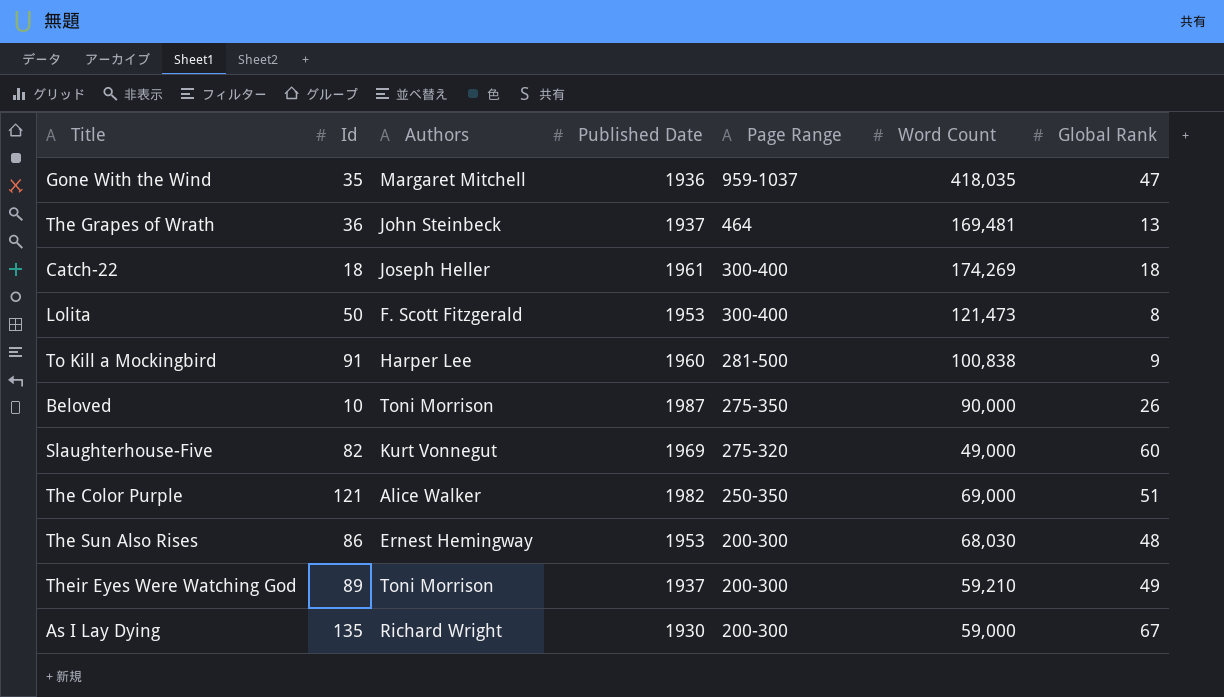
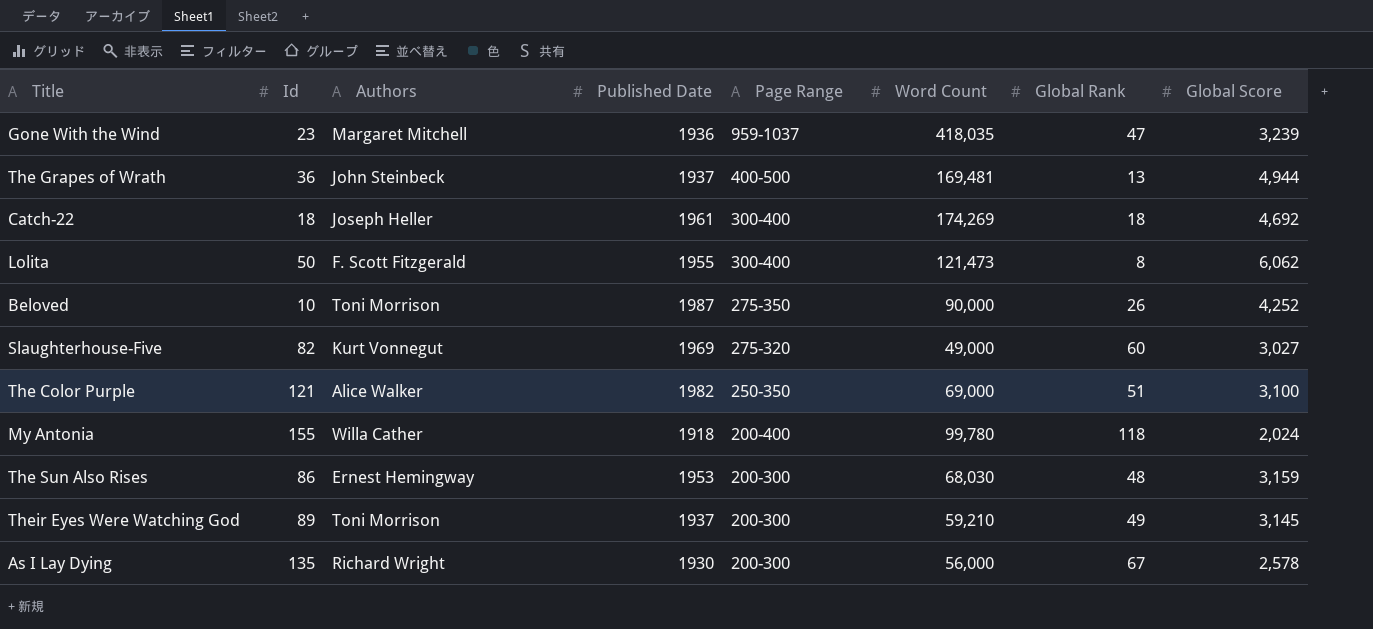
column Global Score | position: none -> 8
row To Kill a Mockingbird: 91 | Harper Lee | 1960 | 281-500 | 100,838 | 9 -> none
Gone With the Wind | Id: 35 -> 23
The Grapes of Wrath | Page Range: 464 -> 400-500
Lolita | Published Date: 1953 -> 1955
row My Antonia: none -> 155 | Willa Cather | 1918 | 200-400 | 99,780 | 118 | 2,024
As I Lay Dying | Word Count: 59,000 -> 56,000

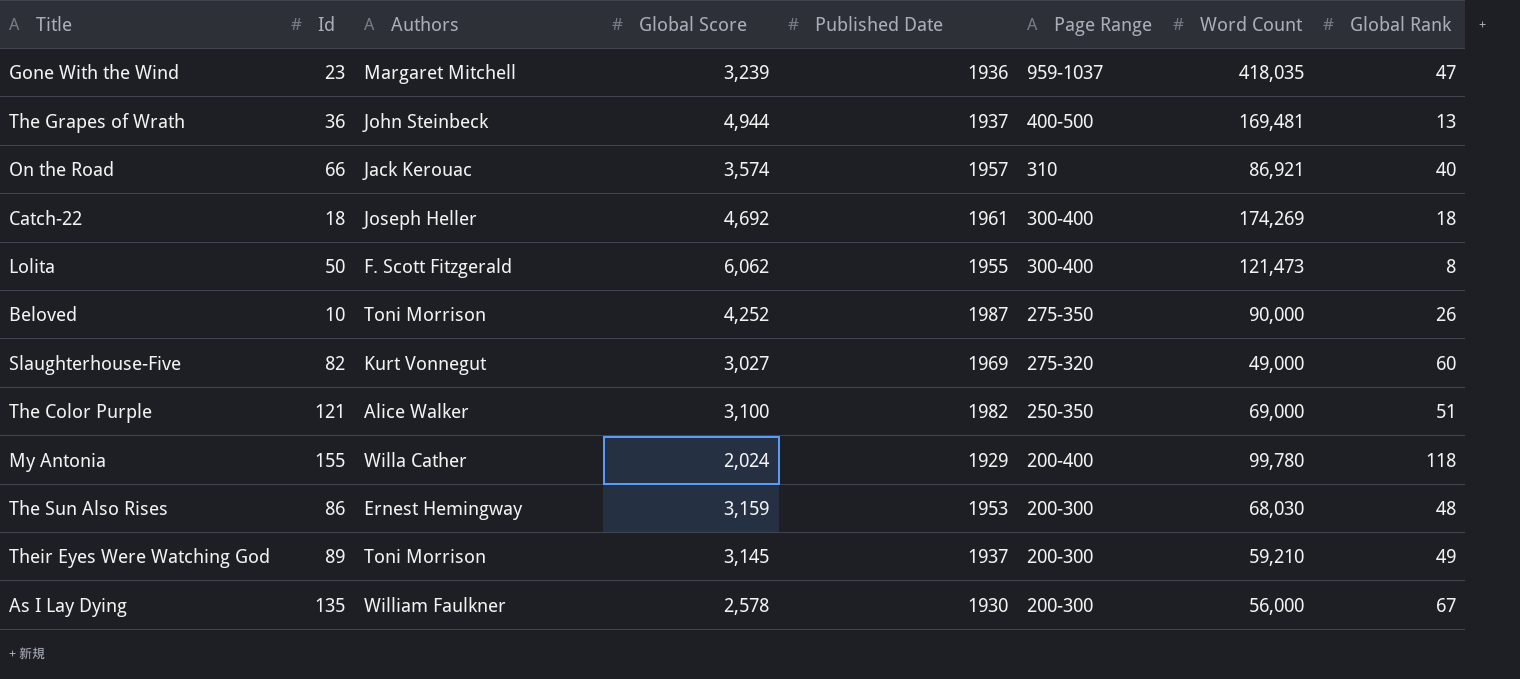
column Global Score | position: 8 -> 4
row On the Road: none -> 66 | Jack Kerouac | 3,574 | 1957 | 310 | 86,921 | 40
My Antonia | Published Date: 1918 -> 1929
As I Lay Dying | Authors: Richard Wright -> William Faulkner

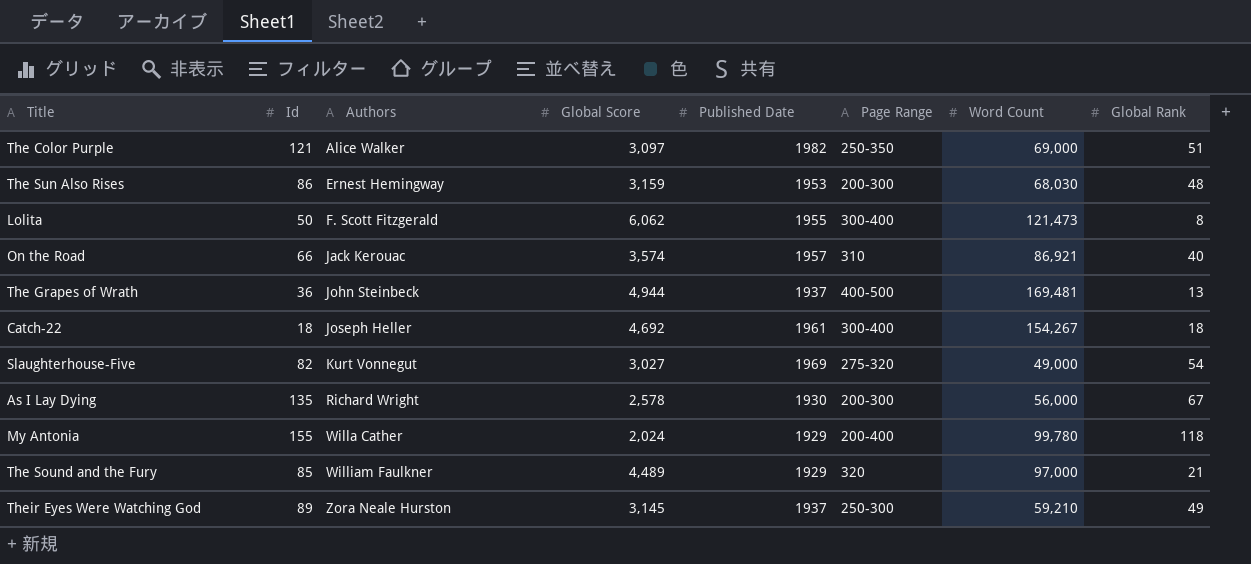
row order: Page Range descending -> Authors ascending
row Gone With the Wind: 23 | Margaret Mitchell | 3,239 | 1936 | 959-1037 | 418,035 | 47 -> none
row Beloved: 10 | Toni Morrison | 4,252 | 1987 | 275-350 | 90,000 | 26 -> none
The Color Purple | Global Score: 3,100 -> 3,097
Catch-22 | Word Count: 174,269 -> 154,267
Slaughterhouse-Five | Global Rank: 60 -> 54
As I Lay Dying | Authors: William Faulkner -> Richard Wright
row The Sound and the Fury: none -> 85 | William Faulkner | 4,489 | 1929 | 320 | 97,000 | 21
Their Eyes Were Watching God | Authors: Toni Morrison -> Zora Neale Hurston
Their Eyes Were Watching God | Page Range: 200-300 -> 250-300

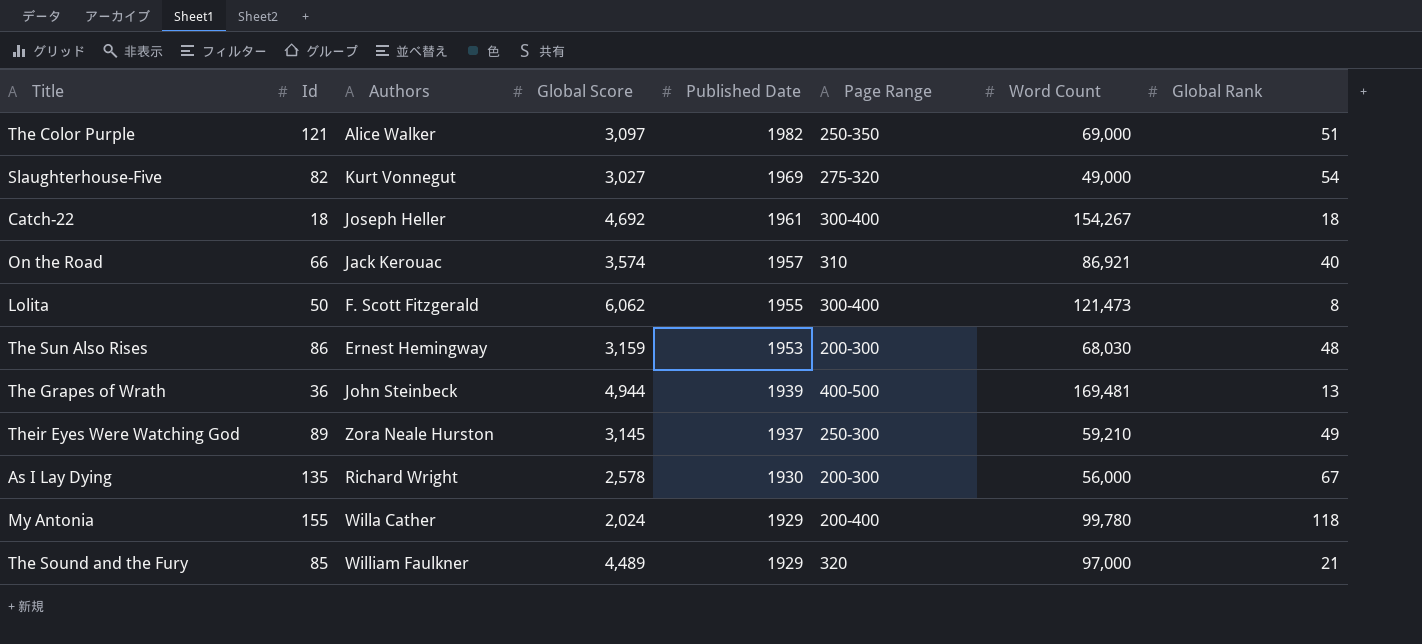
row order: Authors ascending -> Published Date descending
The Grapes of Wrath | Published Date: 1937 -> 1939

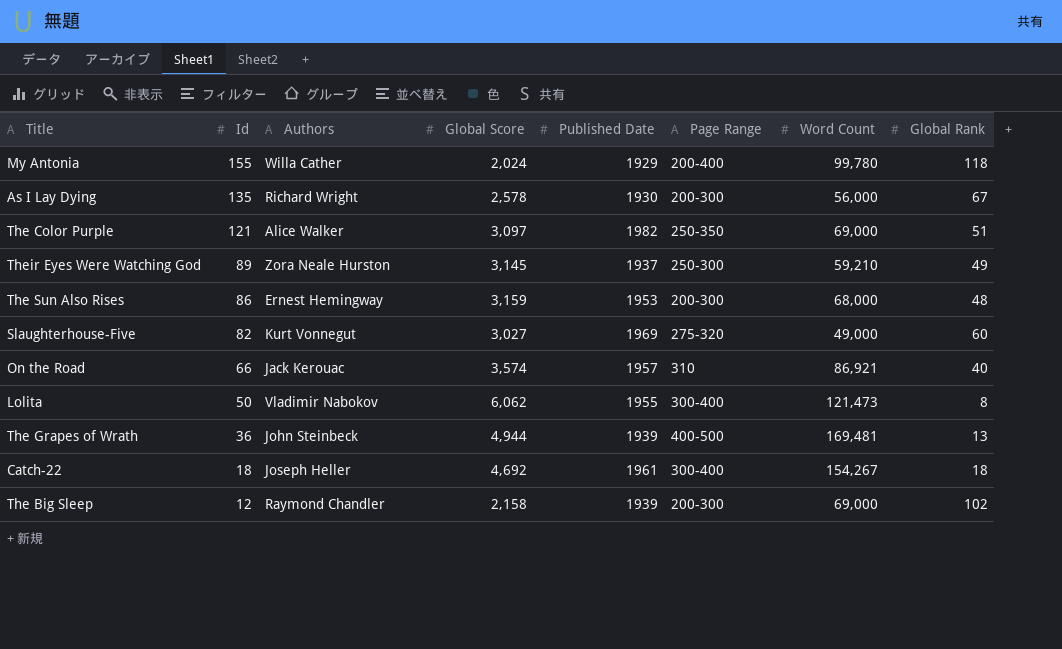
row order: Published Date descending -> Id descending
row The Sound and the Fury: 85 | William Faulkner | 4,489 | 1929 | 320 | 97,000 | 21 -> none
The Sun Also Rises | Word Count: 68,030 -> 68,000
Slaughterhouse-Five | Global Rank: 54 -> 60
Lolita | Authors: F. Scott Fitzgerald -> Vladimir Nabokov
row The Big Sleep: none -> 12 | Raymond Chandler | 2,158 | 1939 | 200-300 | 69,000 | 102

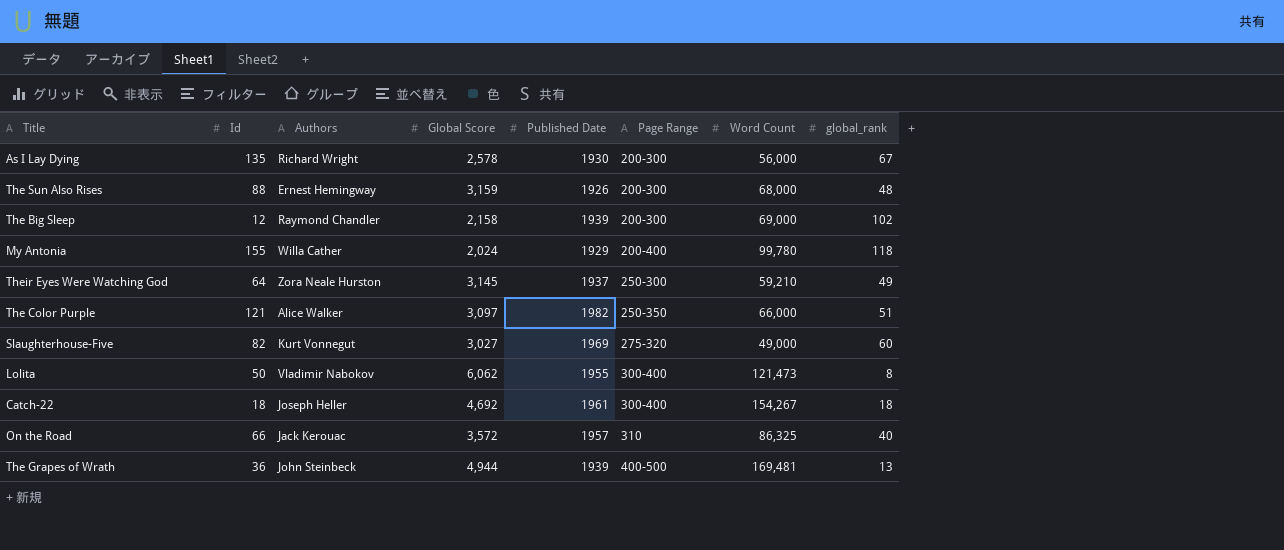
row order: Id descending -> Page Range ascending
column name: Global Rank -> global_rank
The Sun Also Rises | Id: 86 -> 88
The Sun Also Rises | Published Date: 1953 -> 1926
Their Eyes Were Watching God | Id: 89 -> 64
The Color Purple | Word Count: 69,000 -> 66,000
On the Road | Global Score: 3,574 -> 3,572
On the Road | Word Count: 86,921 -> 86,325

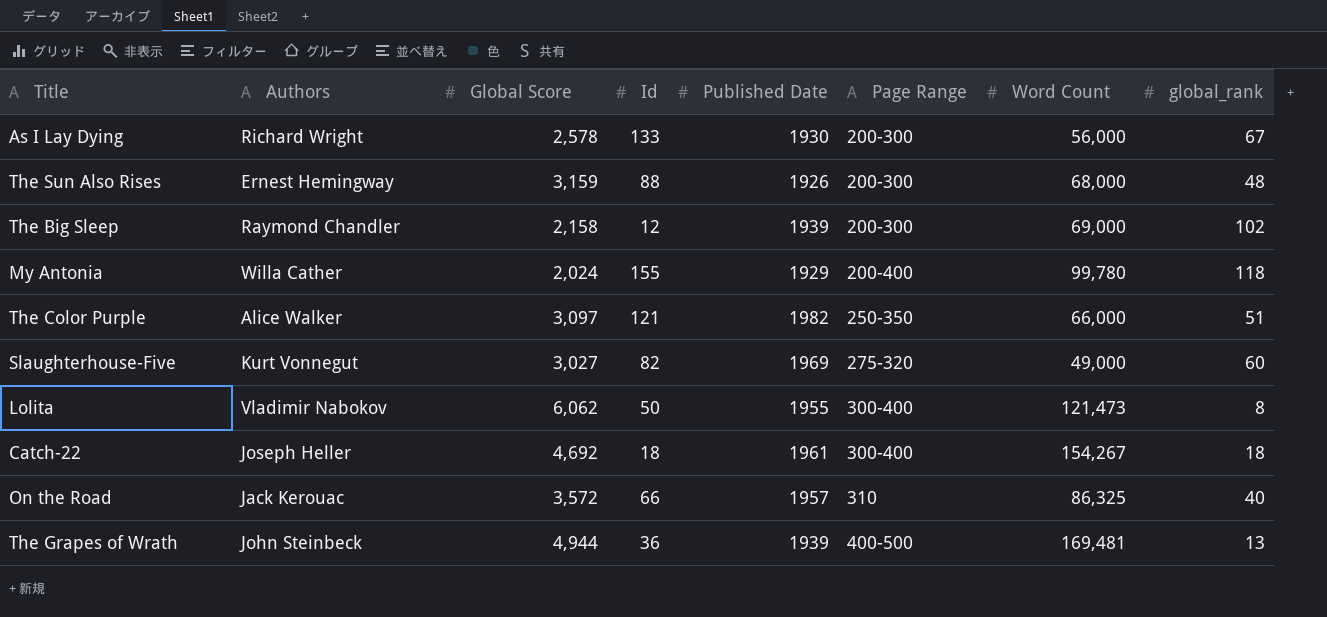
column Id | position: 2 -> 4
row Their Eyes Were Watching God: 64 | Zora Neale Hurston | 3,145 | 1937 | 250-300 | 59,210 | 49 -> none
As I Lay Dying | Id: 135 -> 133

